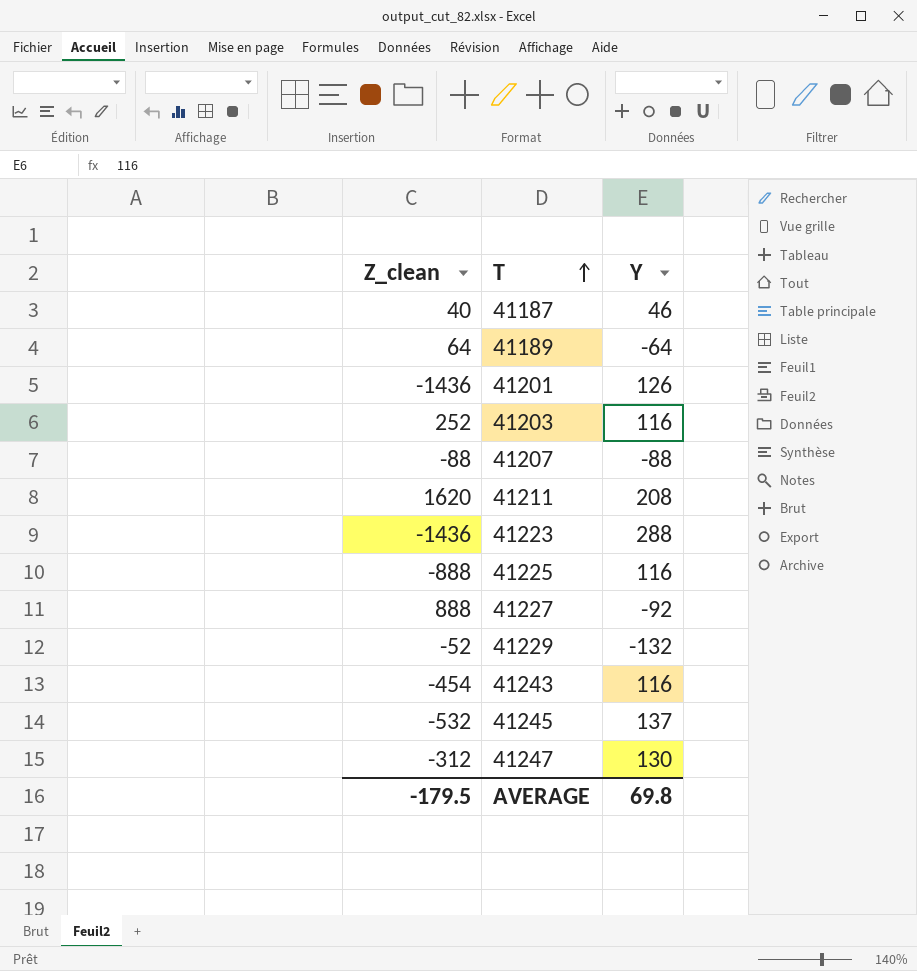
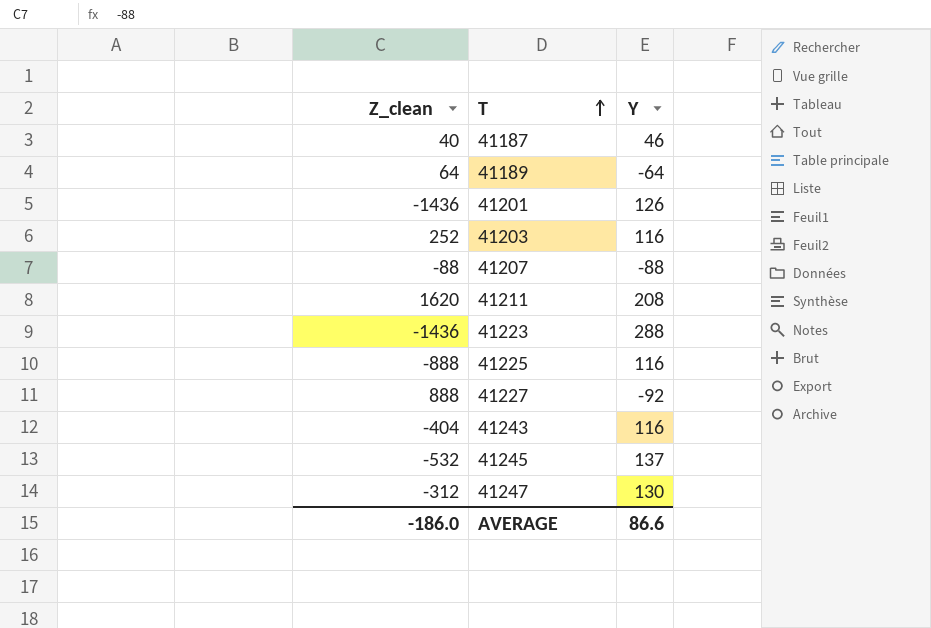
row 41229: -52 | -132 -> none
41243 | Z_clean: -454 -> -404
AVERAGE | Z_clean: -179.5 -> -186.0
AVERAGE | Y: 69.8 -> 86.6

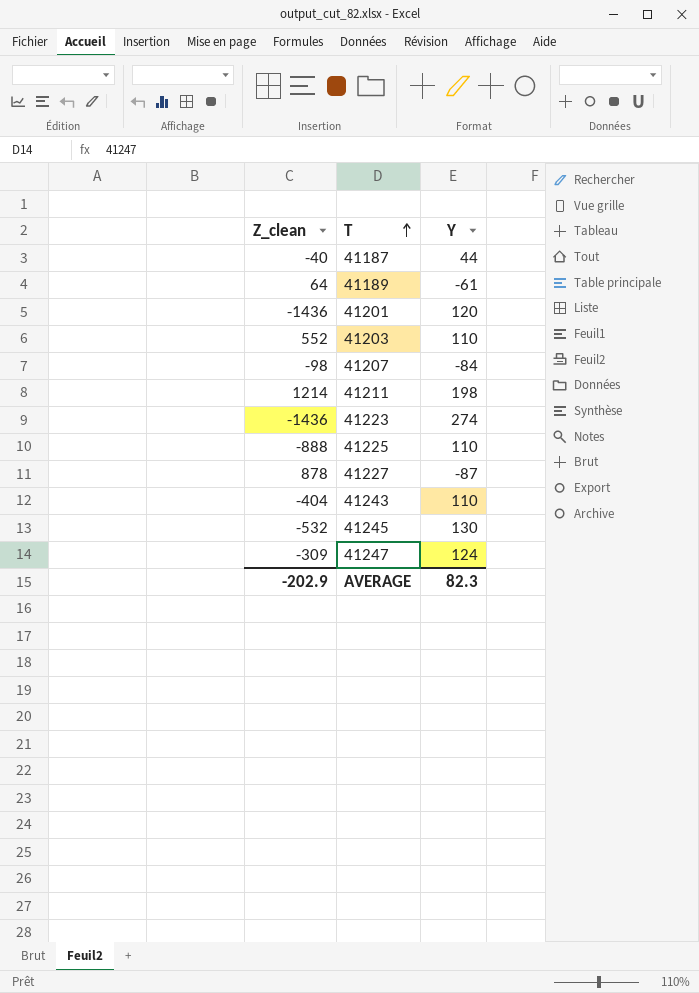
41187 | Z_clean: 40 -> -40
41187 | Y: 46 -> 44
41189 | Y: -64 -> -61
41201 | Y: 126 -> 120
41203 | Z_clean: 252 -> 552
41203 | Y: 116 -> 110
41207 | Z_clean: -88 -> -98
41207 | Y: -88 -> -84
41211 | Z_clean: 1620 -> 1214
41211 | Y: 208 -> 198
41223 | Y: 288 -> 274
41225 | Y: 116 -> 110
41227 | Z_clean: 888 -> 878
41227 | Y: -92 -> -87
41243 | Y: 116 -> 110
41245 | Y: 137 -> 130
41247 | Z_clean: -312 -> -309
41247 | Y: 130 -> 124
AVERAGE | Z_clean: -186.0 -> -202.9
AVERAGE | Y: 86.6 -> 82.3

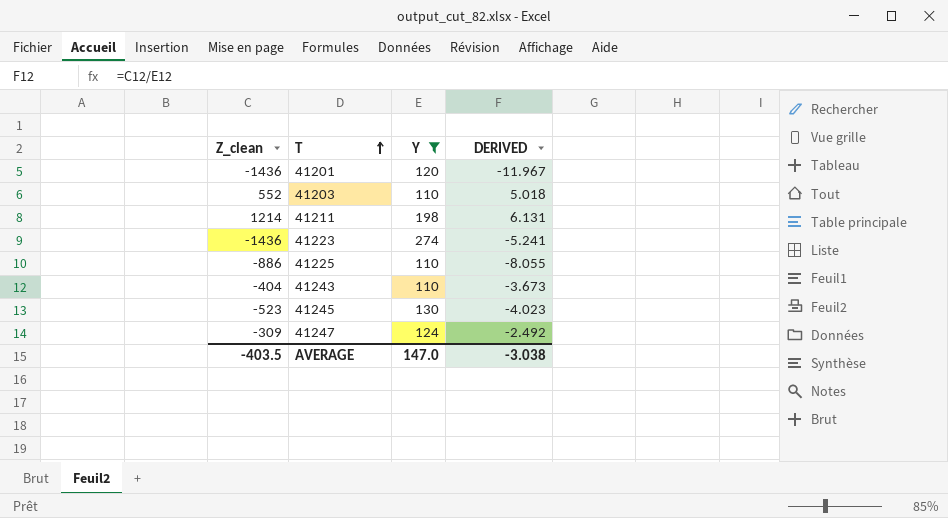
filter: none -> Y >= 110
column DERIVED | formula: none -> [Z_clean] / [Y]
41225 | Z_clean: -888 -> -886
41245 | Z_clean: -532 -> -523
AVERAGE | Z_clean: -202.9 -> -403.5
AVERAGE | Y: 82.3 -> 147.0

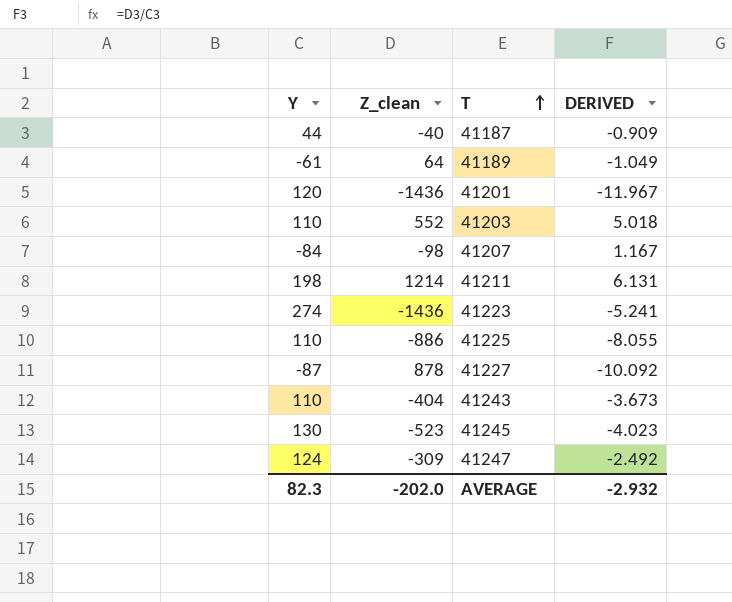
filter: Y >= 110 -> none
column Y | position: 3 -> 1
AVERAGE | Y: 147.0 -> 82.3
AVERAGE | Z_clean: -403.5 -> -202.0
AVERAGE | DERIVED: -3.038 -> -2.932

